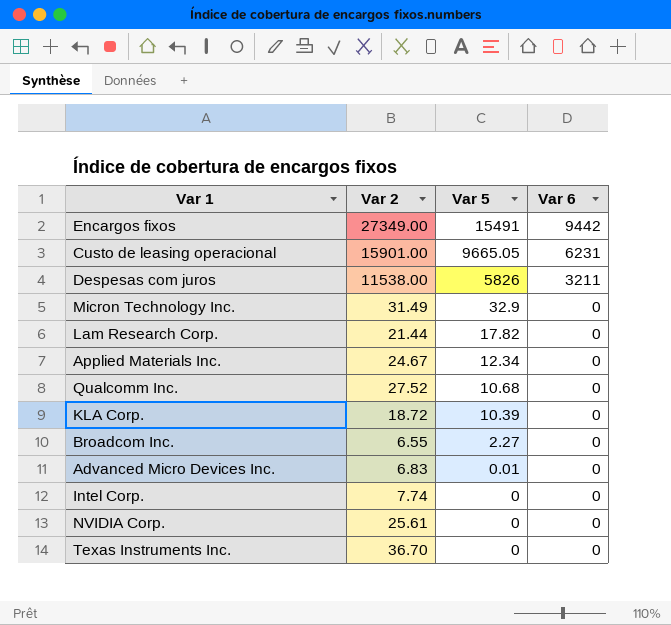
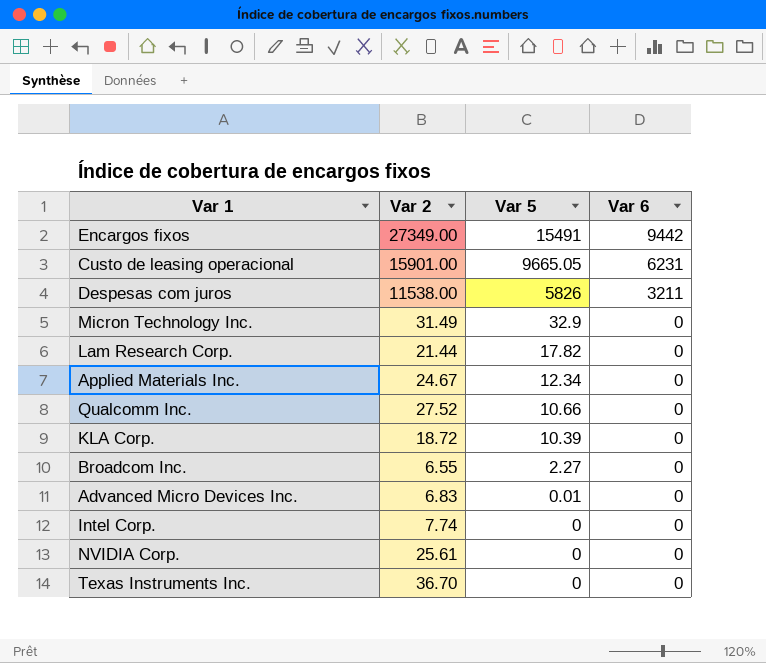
Qualcomm Inc. | Var 5: 10.68 -> 10.66

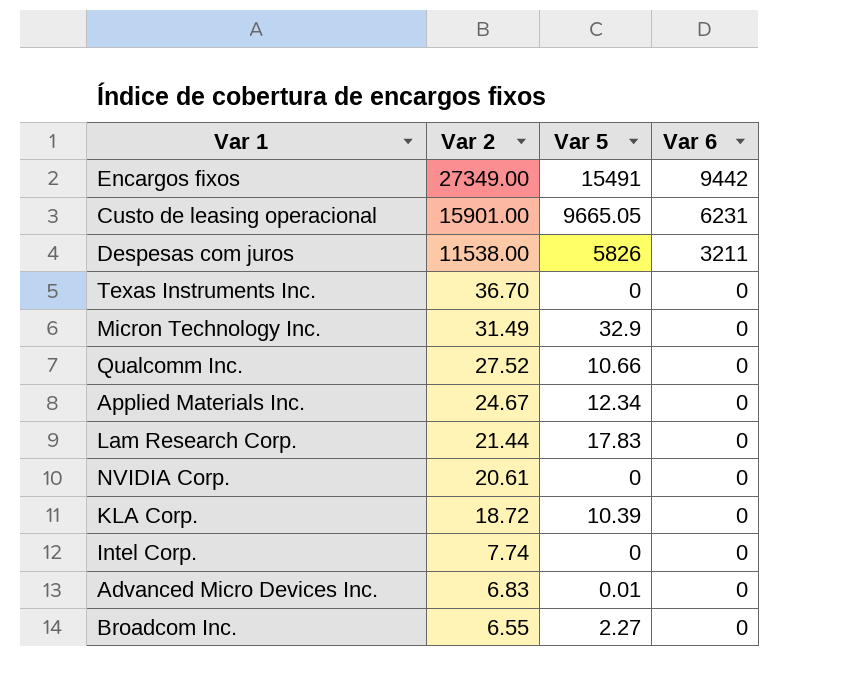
row order: Var 5 descending -> Var 2 descending
Lam Research Corp. | Var 5: 17.82 -> 17.83
NVIDIA Corp. | Var 2: 25.61 -> 20.61

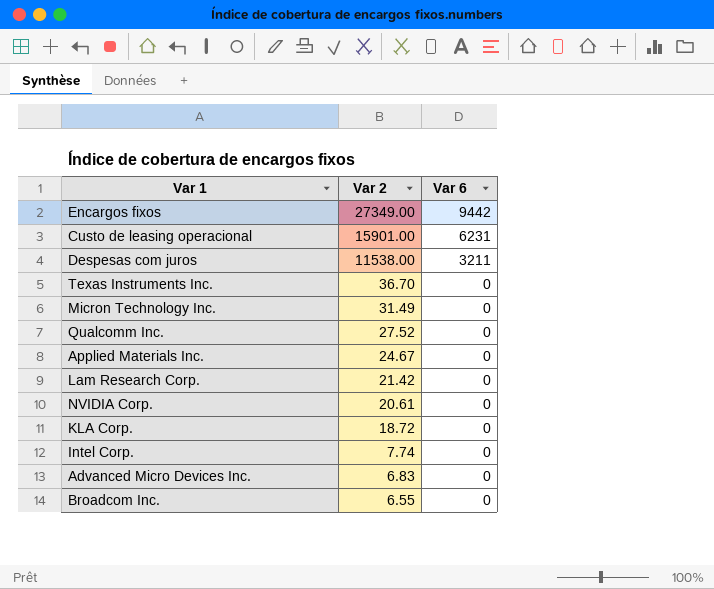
column Var 5 | position: 3 -> none
Lam Research Corp. | Var 2: 21.44 -> 21.42

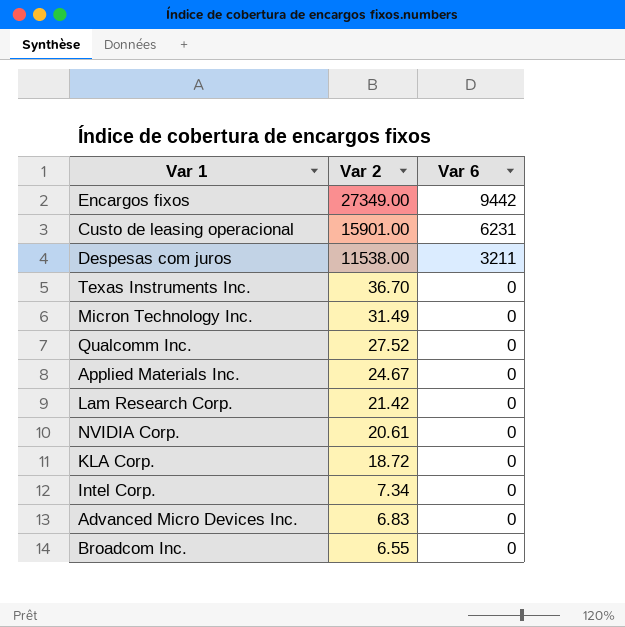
Intel Corp. | Var 2: 7.74 -> 7.34

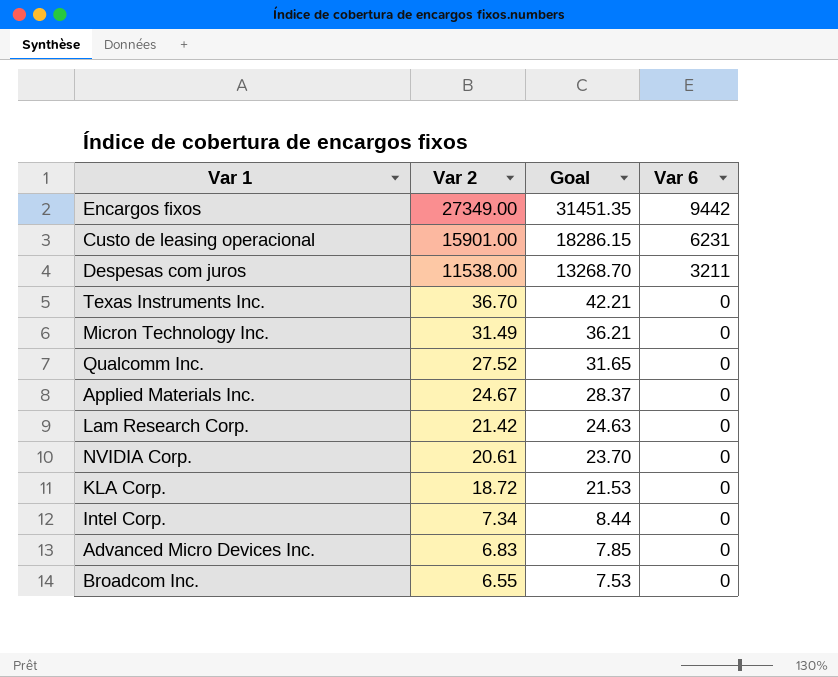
column Goal | formula: none -> [Var 2] * 1.15

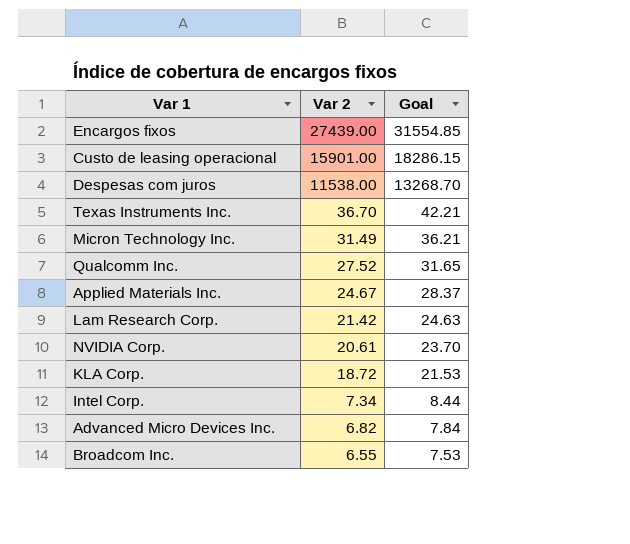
column Var 6 | position: 4 -> none
Encargos fixos | Var 2: 27349.00 -> 27439.00
Encargos fixos | Goal: 31451.35 -> 31554.85
Advanced Micro Devices Inc. | Var 2: 6.83 -> 6.82
Advanced Micro Devices Inc. | Goal: 7.85 -> 7.84

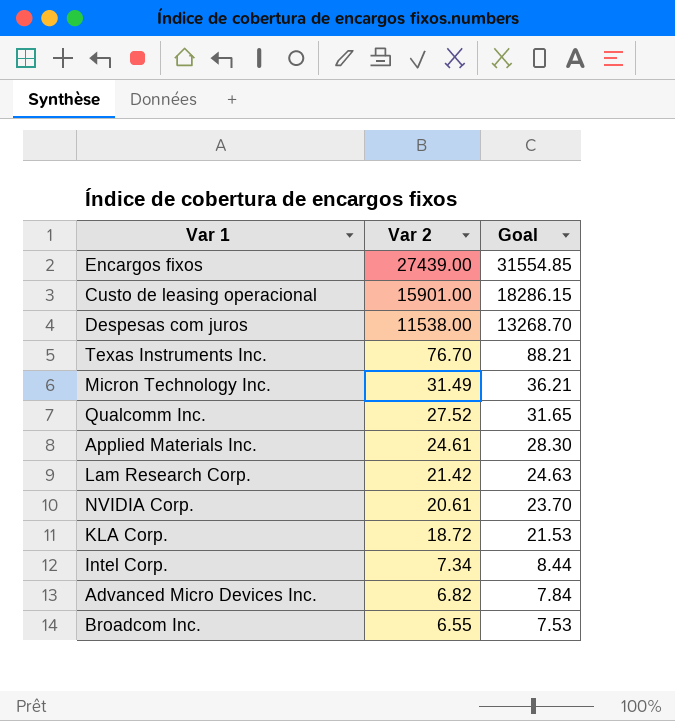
Texas Instruments Inc. | Var 2: 36.70 -> 76.70
Texas Instruments Inc. | Goal: 42.21 -> 88.21
Applied Materials Inc. | Var 2: 24.67 -> 24.61
Applied Materials Inc. | Goal: 28.37 -> 28.30

